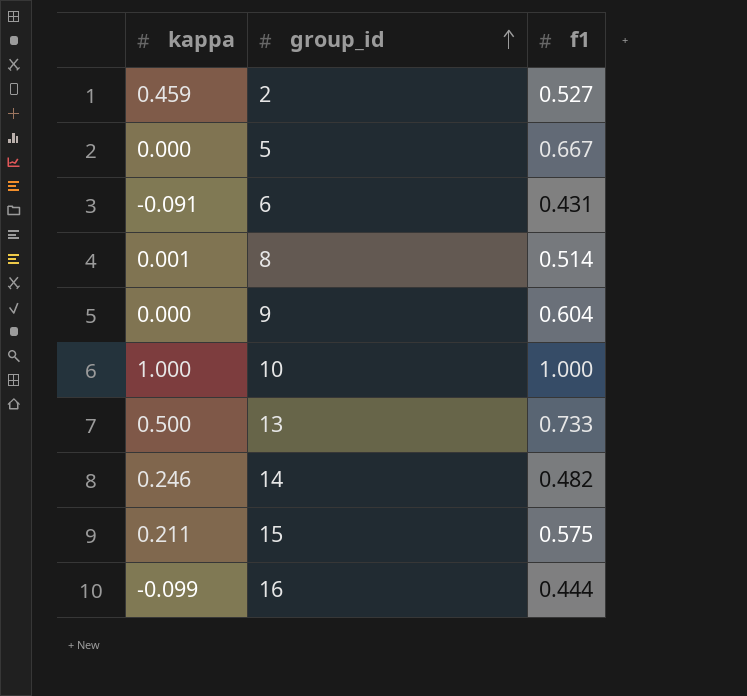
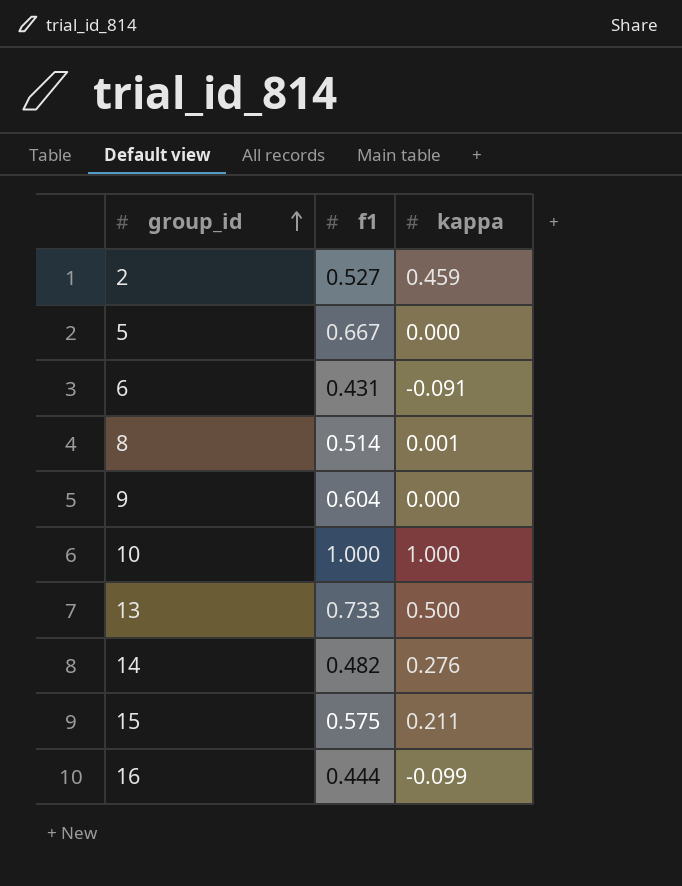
column kappa | position: 1 -> 3
14 | kappa: 0.246 -> 0.276

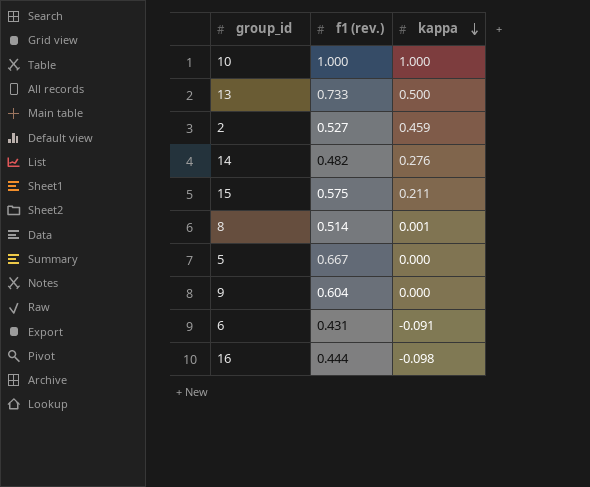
row order: group_id ascending -> kappa descending
column name: f1 -> f1 (rev.)
16 | kappa: -0.099 -> -0.098

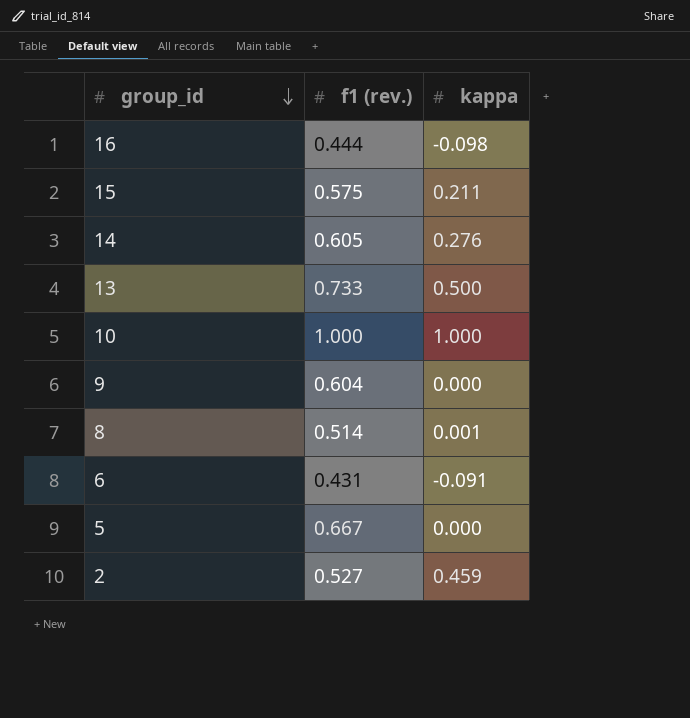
row order: kappa descending -> group_id descending
14 | f1 (rev.): 0.482 -> 0.605

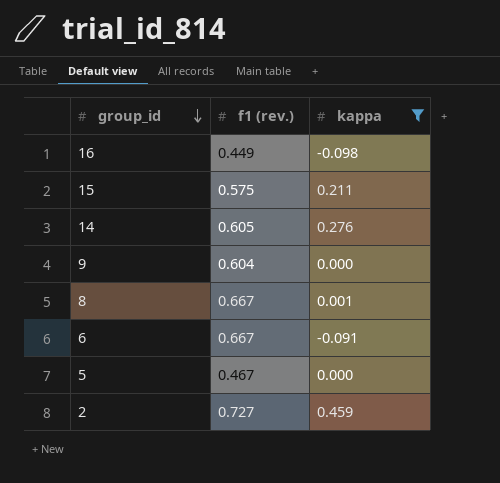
filter: none -> kappa <= 0.459
16 | f1 (rev.): 0.444 -> 0.449
8 | f1 (rev.): 0.514 -> 0.667
6 | f1 (rev.): 0.431 -> 0.667
5 | f1 (rev.): 0.667 -> 0.467
2 | f1 (rev.): 0.527 -> 0.727

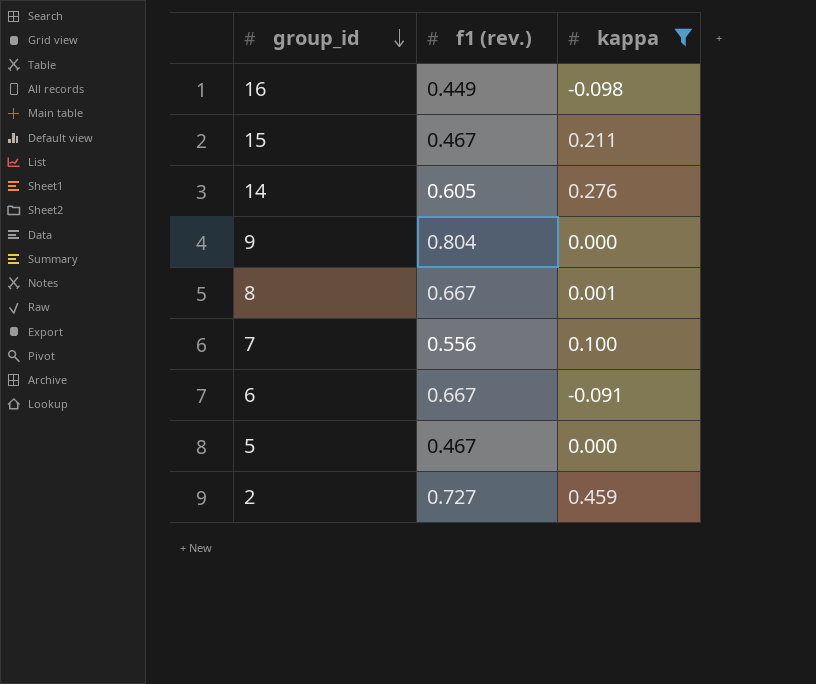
15 | f1 (rev.): 0.575 -> 0.467
9 | f1 (rev.): 0.604 -> 0.804
row 7: none -> 0.556 | 0.100

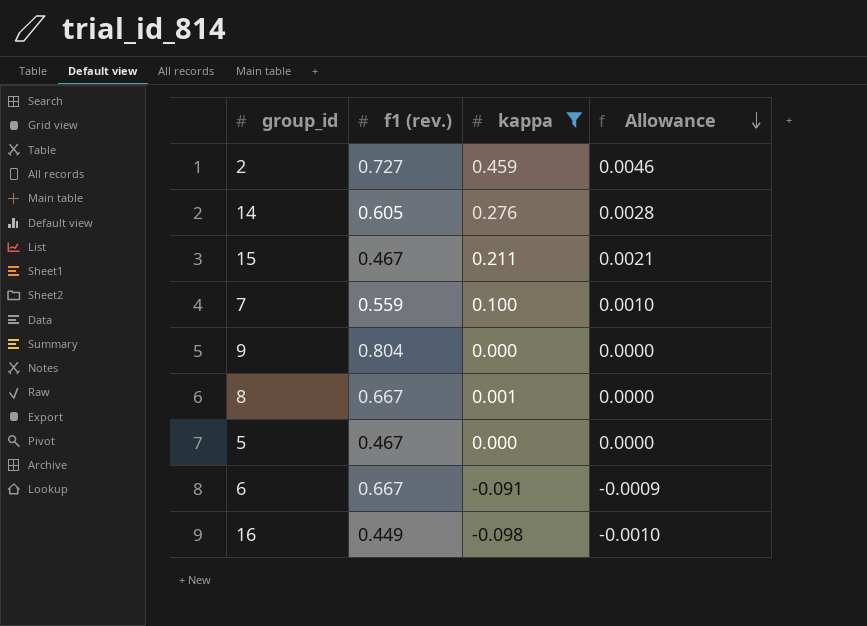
row order: group_id descending -> Allowance descending
column Allowance | formula: none -> [kappa] * 0.01
7 | f1 (rev.): 0.556 -> 0.559

